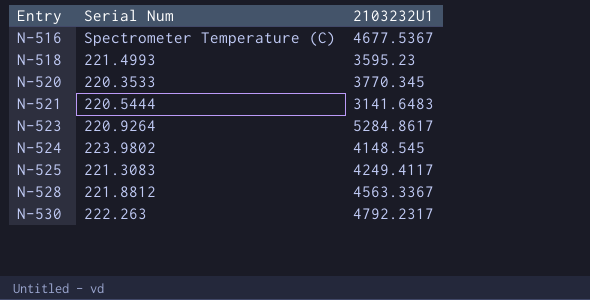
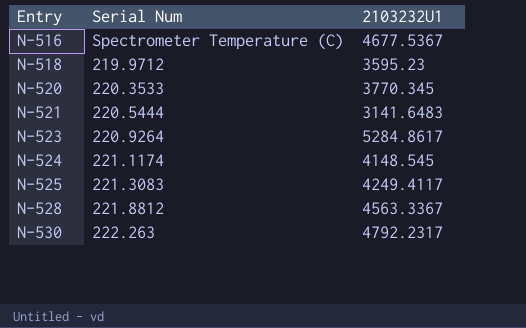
N-518 | Serial Num: 221.4993 -> 219.9712
N-524 | Serial Num: 223.9802 -> 221.1174

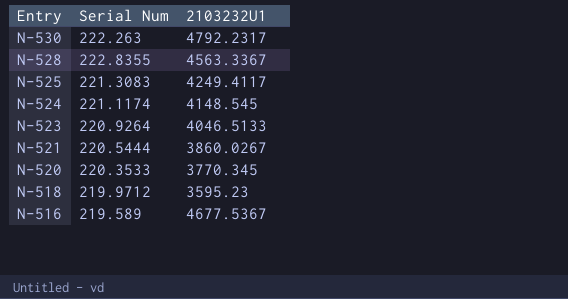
row order: Entry ascending -> Entry descending
N-528 | Serial Num: 221.8812 -> 222.8355
N-523 | 2103232U1: 5284.8617 -> 4046.5133
N-521 | 2103232U1: 3141.6483 -> 3860.0267
N-516 | Serial Num: Spectrometer Temperature (C) -> 219.589

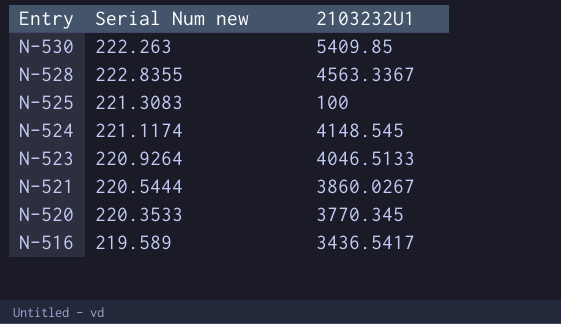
column name: Serial Num -> Serial Num new
row N-518: 219.9712 | 3595.23 -> none
N-530 | 2103232U1: 4792.2317 -> 5409.85
N-525 | 2103232U1: 4249.4117 -> 100
N-516 | 2103232U1: 4677.5367 -> 3436.5417

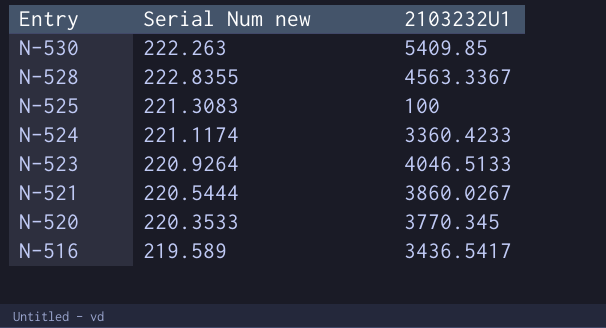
N-524 | 2103232U1: 4148.545 -> 3360.4233

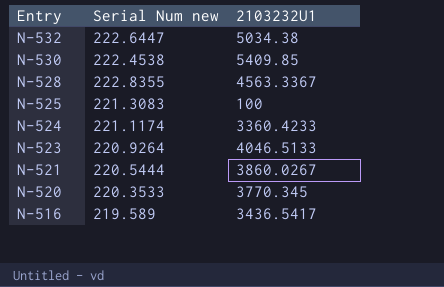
row N-532: none -> 222.6447 | 5034.38
N-530 | Serial Num new: 222.263 -> 222.4538

